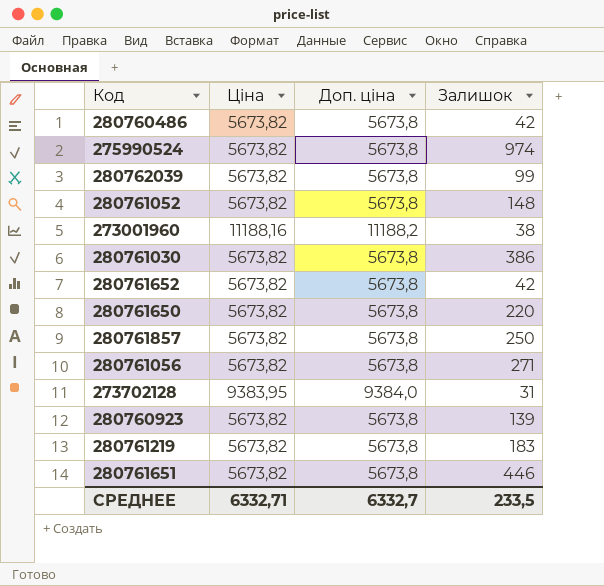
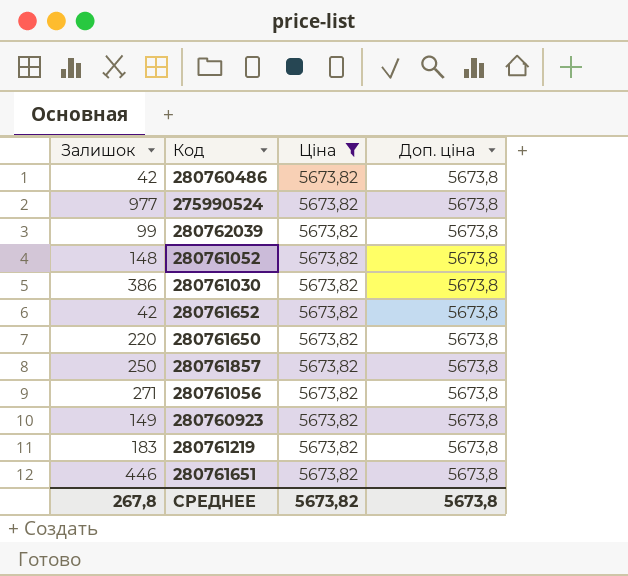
filter: none -> Ціна = 5673,82
column Залишок | position: 4 -> 1
275990524 | Залишок: 974 -> 977
280760923 | Залишок: 139 -> 149
СРЕДНЕЕ | Залишок: 233,5 -> 267,8
СРЕДНЕЕ | Ціна: 6332,71 -> 5673,82
СРЕДНЕЕ | Доп. ціна: 6332,7 -> 5673,8

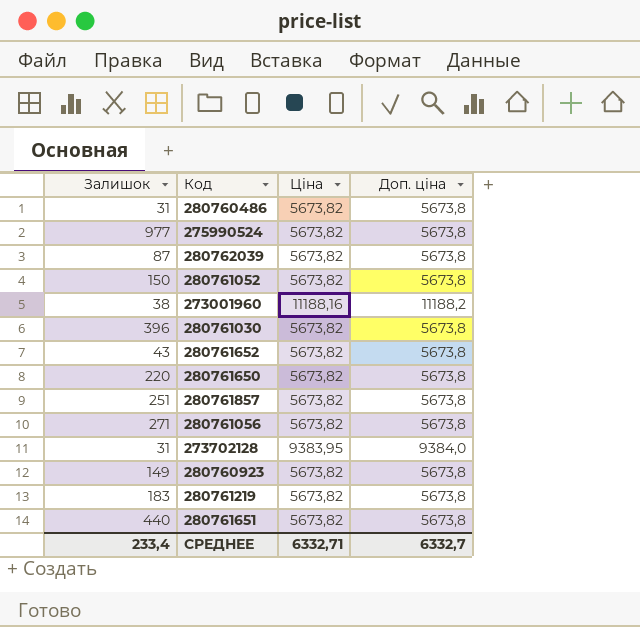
filter: Ціна = 5673,82 -> none
280760486 | Залишок: 42 -> 31
280762039 | Залишок: 99 -> 87
280761052 | Залишок: 148 -> 150
280761030 | Залишок: 386 -> 396
280761652 | Залишок: 42 -> 43
280761857 | Залишок: 250 -> 251
280761651 | Залишок: 446 -> 440
СРЕДНЕЕ | Залишок: 267,8 -> 233,4
СРЕДНЕЕ | Ціна: 5673,82 -> 6332,71
СРЕДНЕЕ | Доп. ціна: 5673,8 -> 6332,7

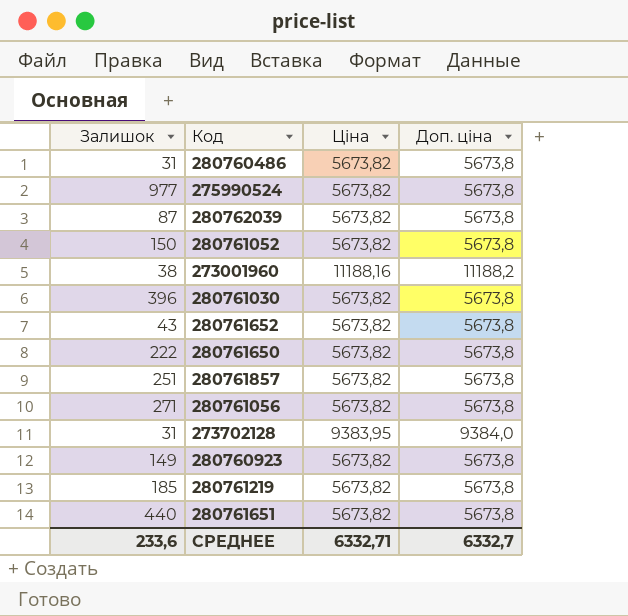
280761650 | Залишок: 220 -> 222
280761219 | Залишок: 183 -> 185
СРЕДНЕЕ | Залишок: 233,4 -> 233,6

